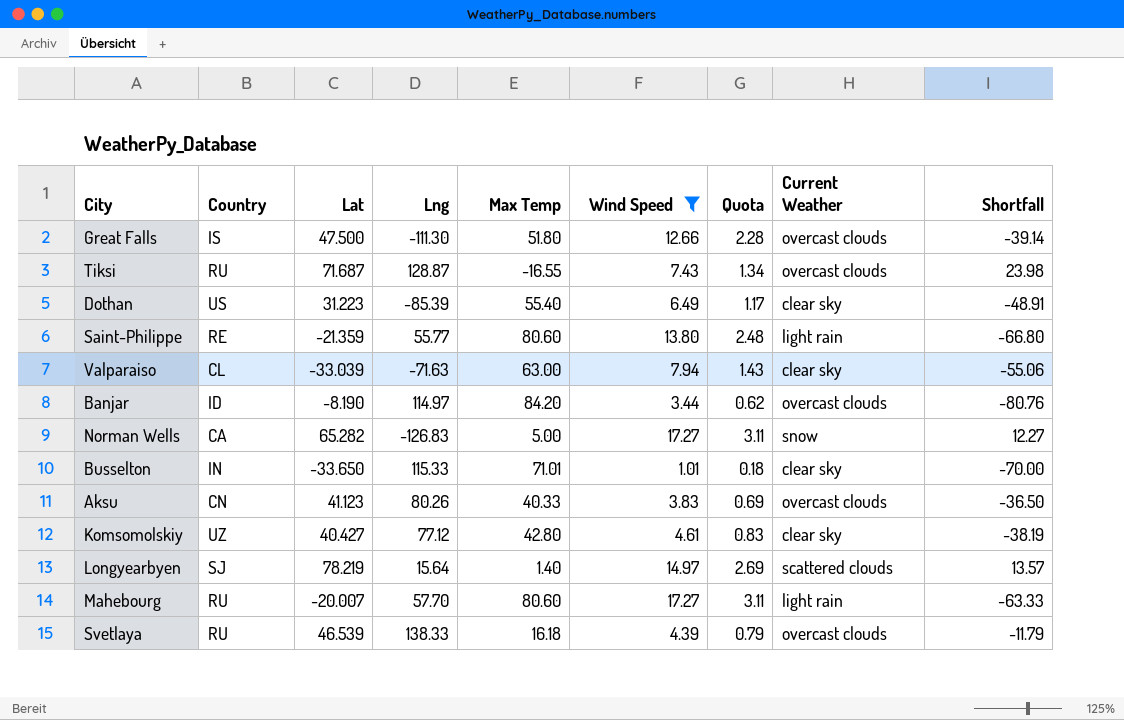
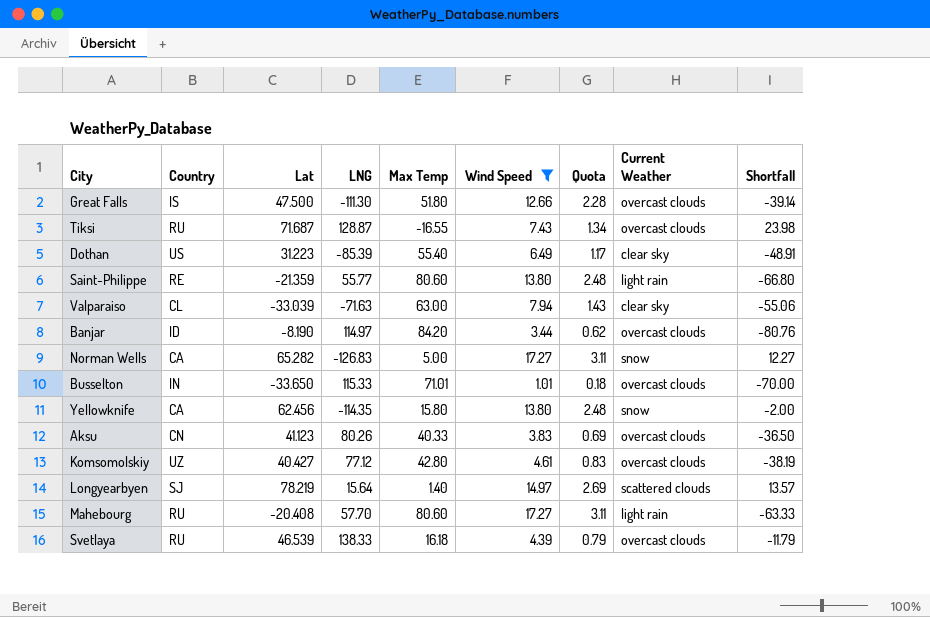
column name: Lng -> LNG
Busselton | Current Weather: clear sky -> overcast clouds
row Yellowknife: none -> CA | 62.456 | -114.35 | 15.80 | 13.80 | 2.48 | snow | -2.00
Komsomolskiy | Current Weather: clear sky -> overcast clouds
Mahebourg | Lat: -20.007 -> -20.408

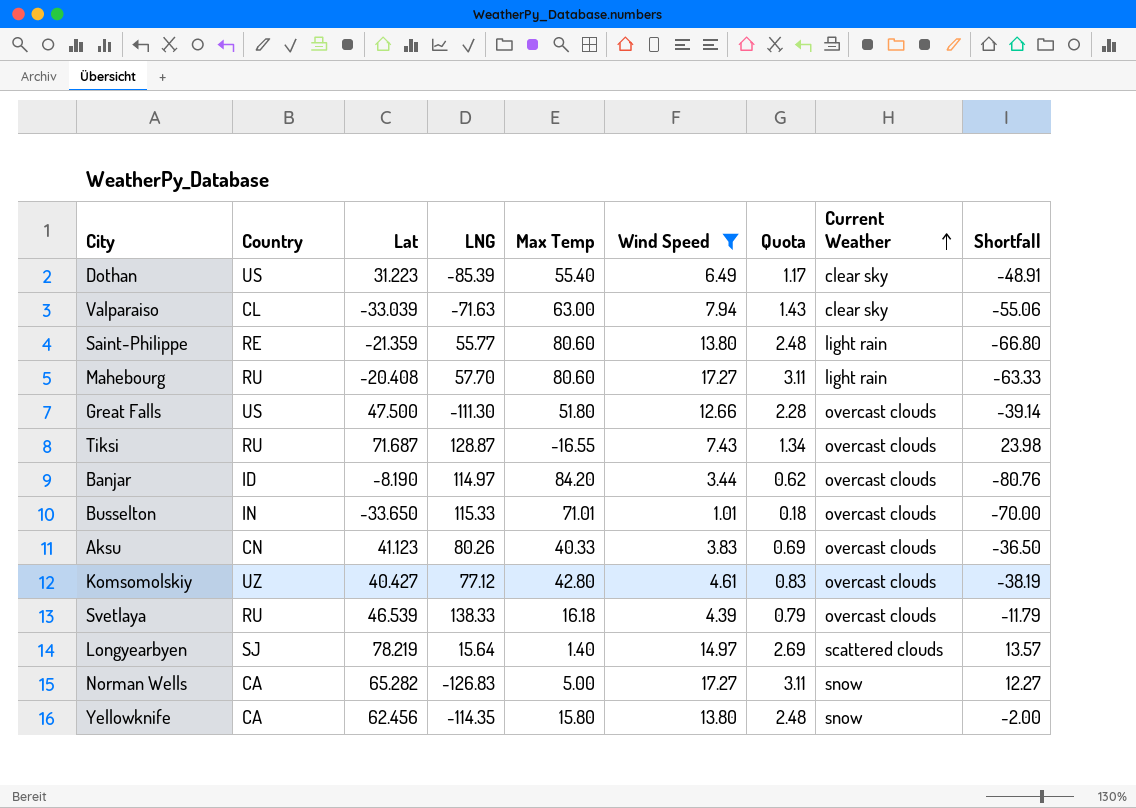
row order: none -> Current Weather ascending
Great Falls | Country: IS -> US

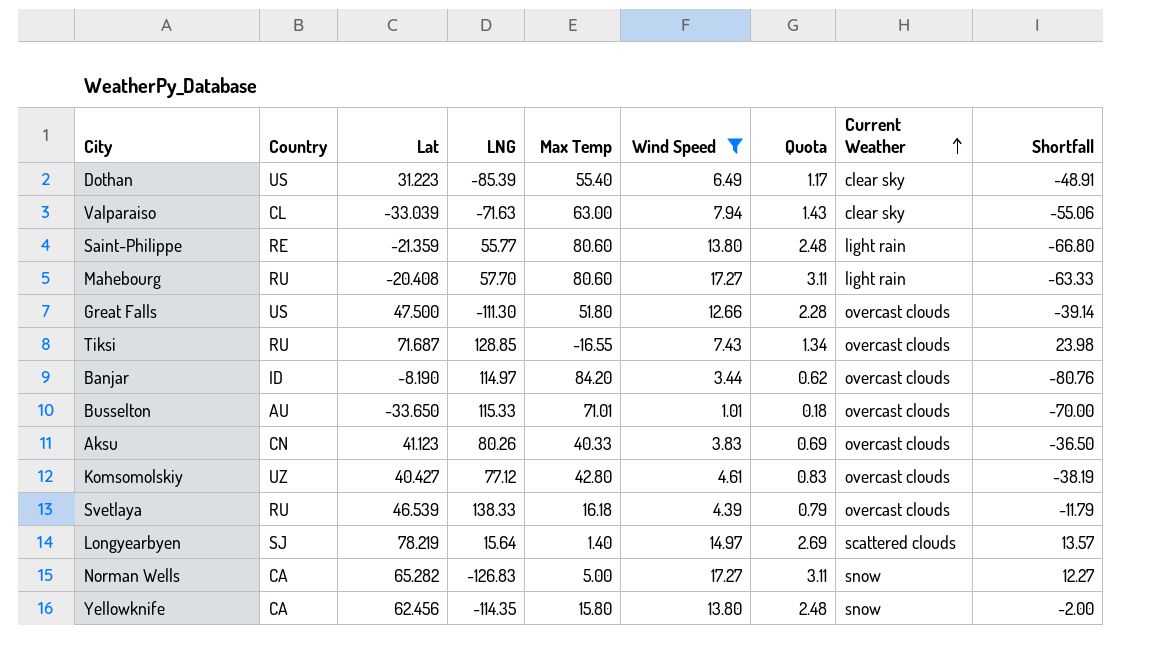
Tiksi | LNG: 128.87 -> 128.85
Busselton | Country: IN -> AU

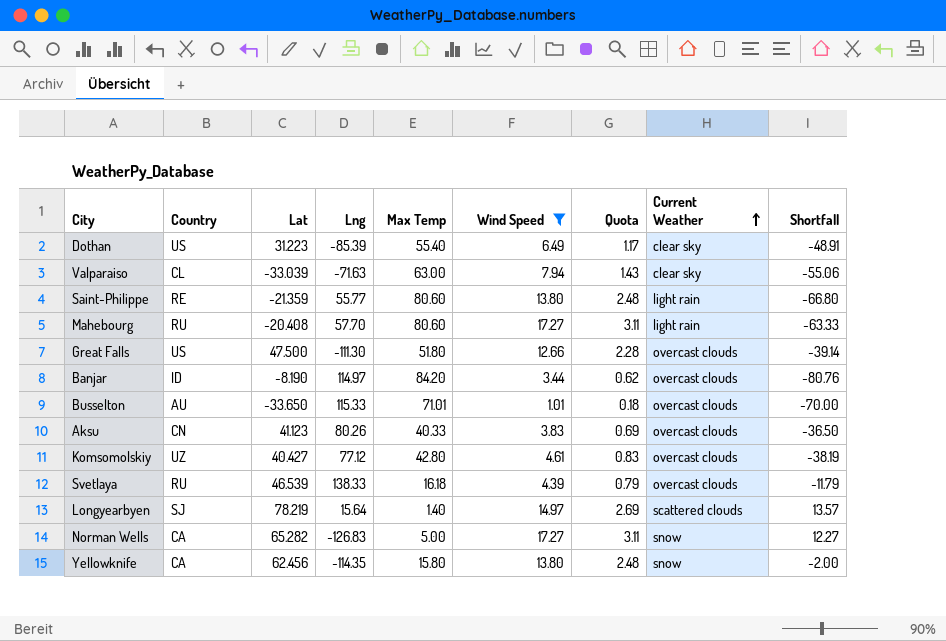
column name: LNG -> Lng
row Tiksi: RU | 71.687 | 128.85 | -16.55 | 7.43 | 1.34 | overcast clouds | 23.98 -> none

